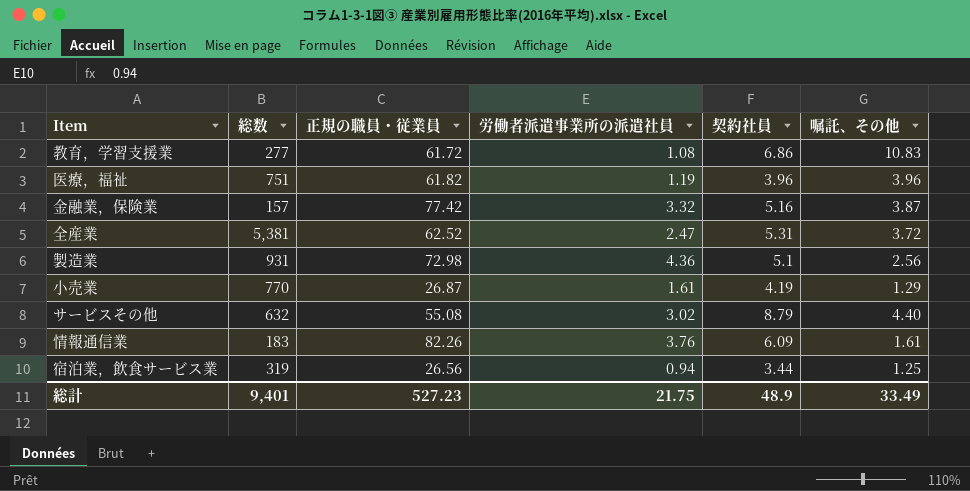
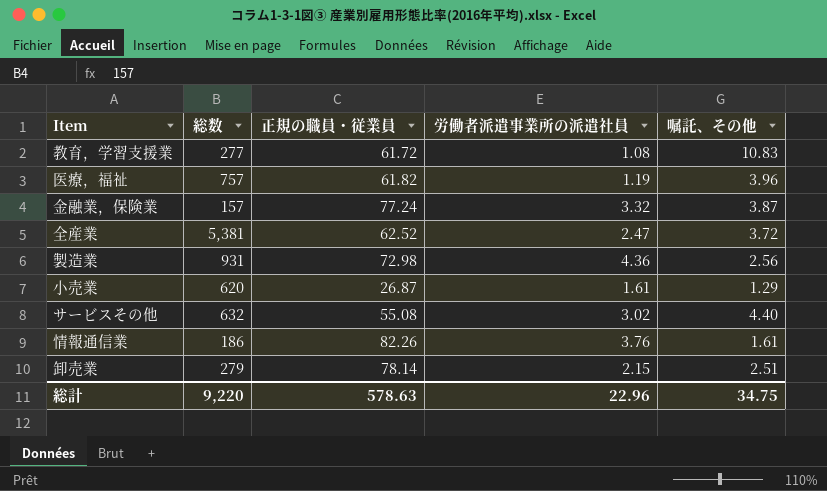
column 契約社員 | position: 5 -> none
row 宿泊業，飲食サービス業: 319 | 26.56 | 0.94 | 3.44 | 1.25 -> none
医療，福祉 | 総数: 751 -> 757
金融業，保険業 | 正規の職員・従業員: 77.42 -> 77.24
小売業 | 総数: 770 -> 620
情報通信業 | 総数: 183 -> 186
row 卸売業: none -> 279 | 78.14 | 2.15 | 2.51
総計 | 総数: 9,401 -> 9,220
総計 | 正規の職員・従業員: 527.23 -> 578.63
総計 | 労働者派遣事業所の派遣社員: 21.75 -> 22.96
総計 | 嘱託、その他: 33.49 -> 34.75

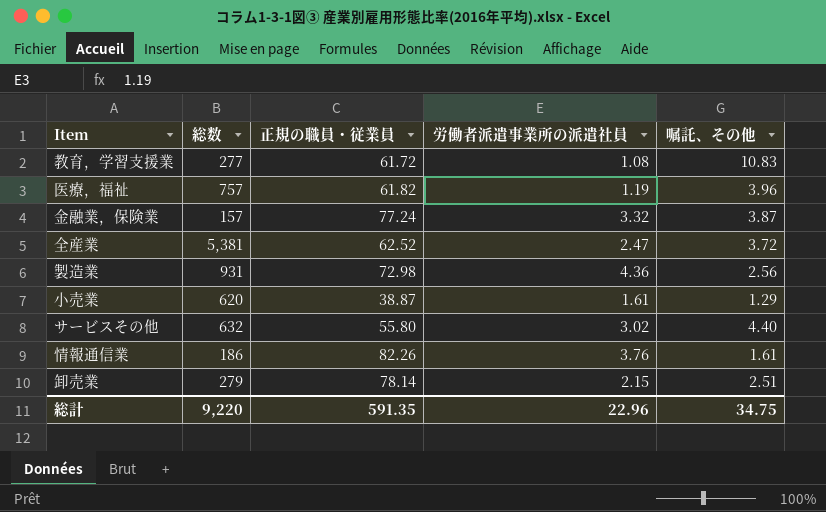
小売業 | 正規の職員・従業員: 26.87 -> 38.87
サービスその他 | 正規の職員・従業員: 55.08 -> 55.80
総計 | 正規の職員・従業員: 578.63 -> 591.35

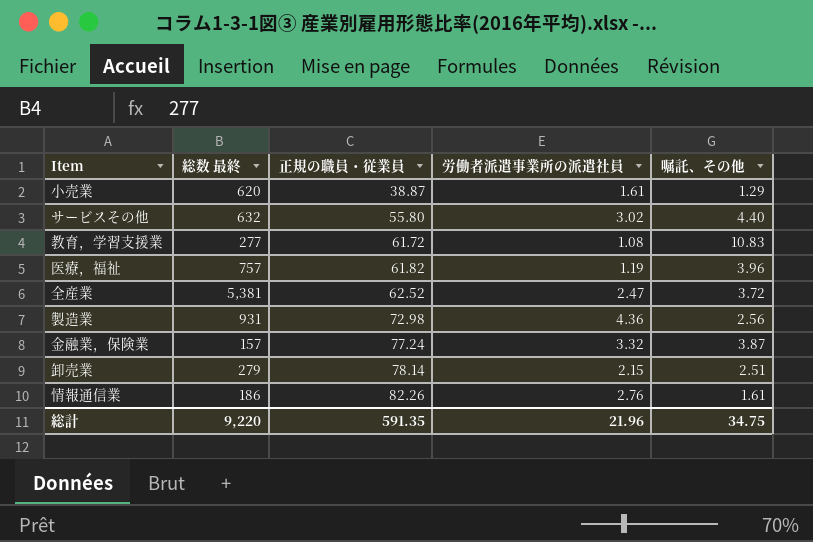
row order: none -> 正規の職員・従業員 ascending
column name: 総数 -> 総数 最終
情報通信業 | 労働者派遣事業所の派遣社員: 3.76 -> 2.76
総計 | 労働者派遣事業所の派遣社員: 22.96 -> 21.96

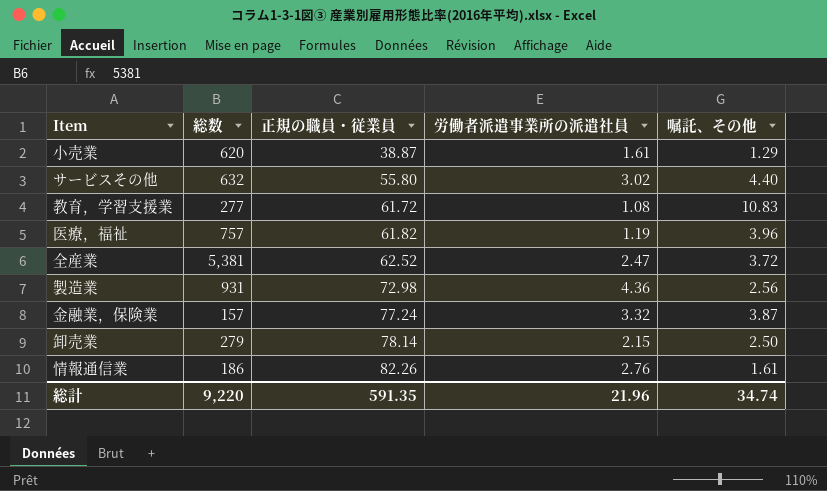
column name: 総数 最終 -> 総数
卸売業 | 嘱託、その他: 2.51 -> 2.50
総計 | 嘱託、その他: 34.75 -> 34.74

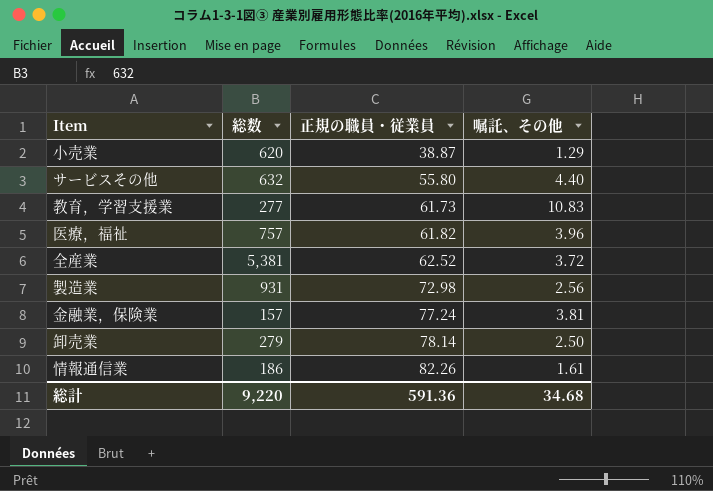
column 労働者派遣事業所の派遣社員 | position: 4 -> none
教育，学習支援業 | 正規の職員・従業員: 61.72 -> 61.73
金融業，保険業 | 嘱託、その他: 3.87 -> 3.81
総計 | 正規の職員・従業員: 591.35 -> 591.36
総計 | 嘱託、その他: 34.74 -> 34.68

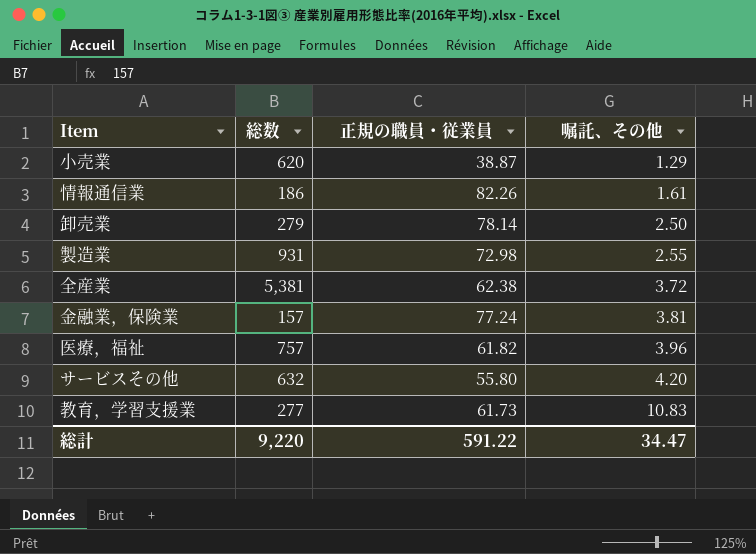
row order: 正規の職員・従業員 ascending -> 嘱託、その他 ascending
製造業 | 嘱託、その他: 2.56 -> 2.55
全産業 | 正規の職員・従業員: 62.52 -> 62.38
サービスその他 | 嘱託、その他: 4.40 -> 4.20
総計 | 正規の職員・従業員: 591.36 -> 591.22
総計 | 嘱託、その他: 34.68 -> 34.47

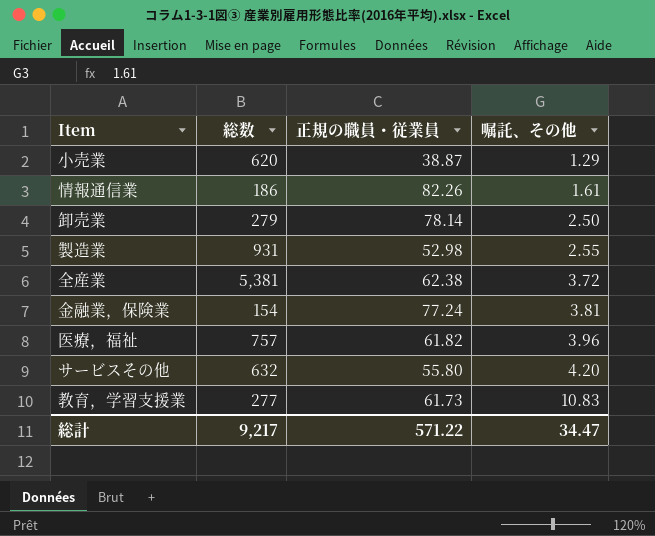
製造業 | 正規の職員・従業員: 72.98 -> 52.98
金融業，保険業 | 総数: 157 -> 154
総計 | 総数: 9,220 -> 9,217
総計 | 正規の職員・従業員: 591.22 -> 571.22

